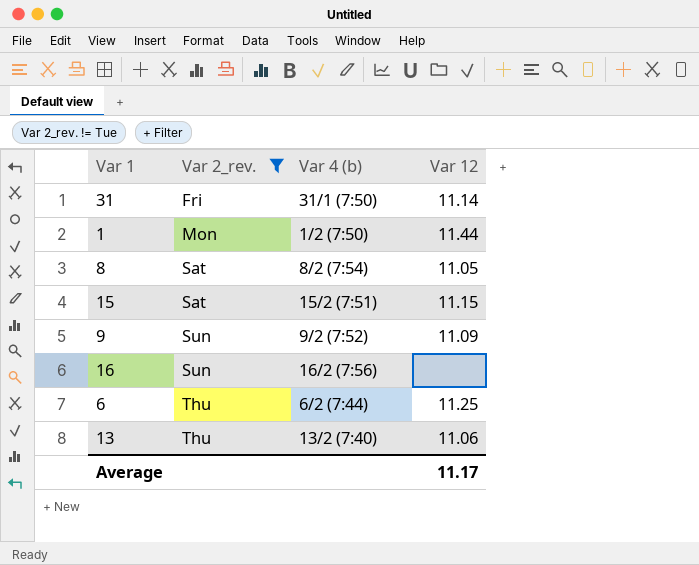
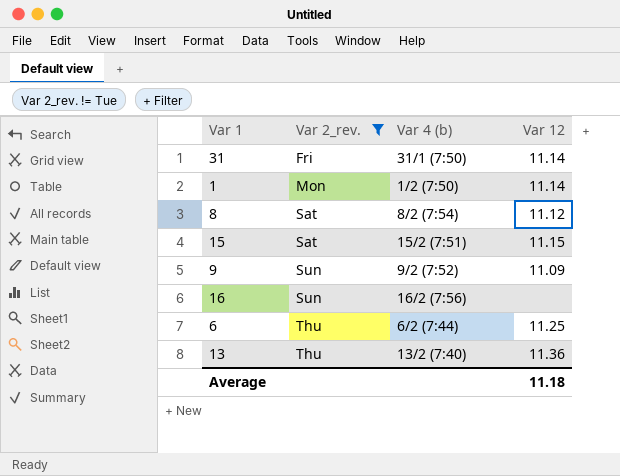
1 | Var 12: 11.44 -> 11.14
8 | Var 12: 11.05 -> 11.12
13 | Var 12: 11.06 -> 11.36
Average | Var 12: 11.17 -> 11.18

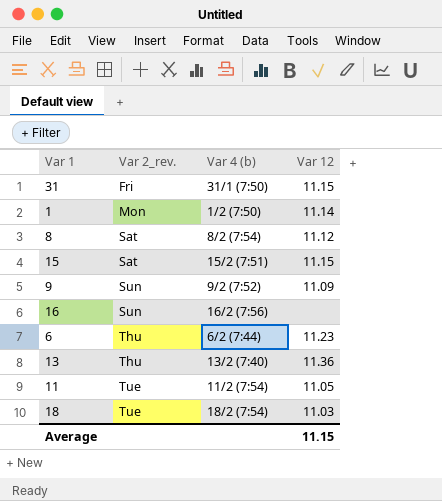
filter: Var 2_rev. != Tue -> none
31 | Var 12: 11.14 -> 11.15
6 | Var 12: 11.25 -> 11.23
Average | Var 12: 11.18 -> 11.15

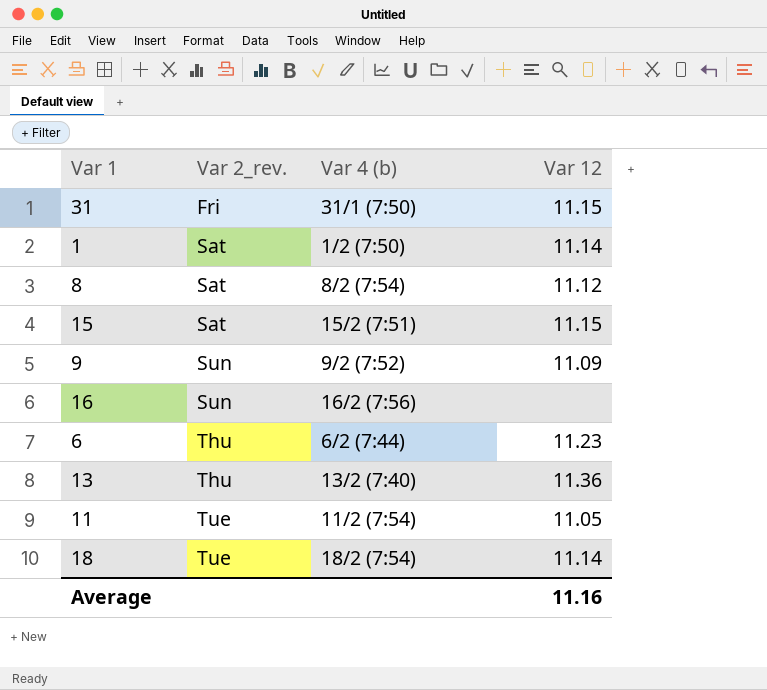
1 | Var 2_rev.: Mon -> Sat
18 | Var 12: 11.03 -> 11.14
Average | Var 12: 11.15 -> 11.16

